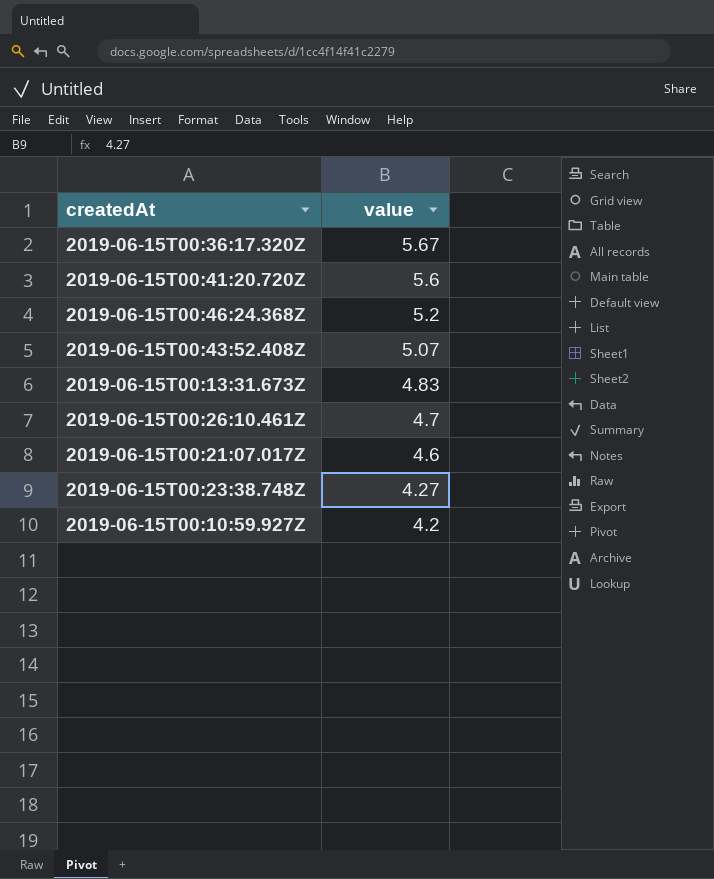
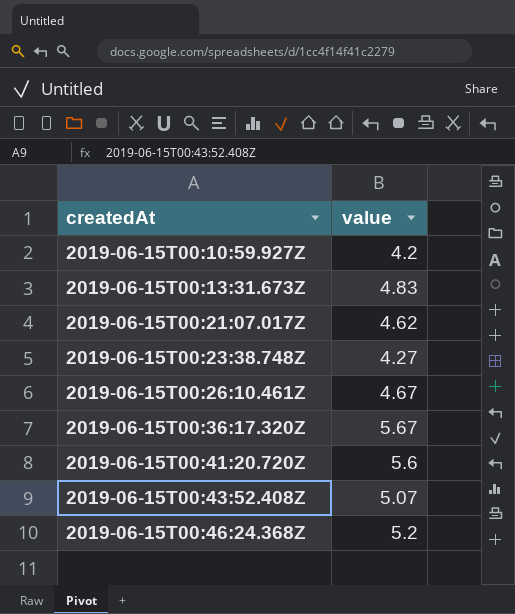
row order: value descending -> createdAt ascending
2019-06-15T00:21:07.017Z | value: 4.6 -> 4.62
2019-06-15T00:26:10.461Z | value: 4.7 -> 4.67

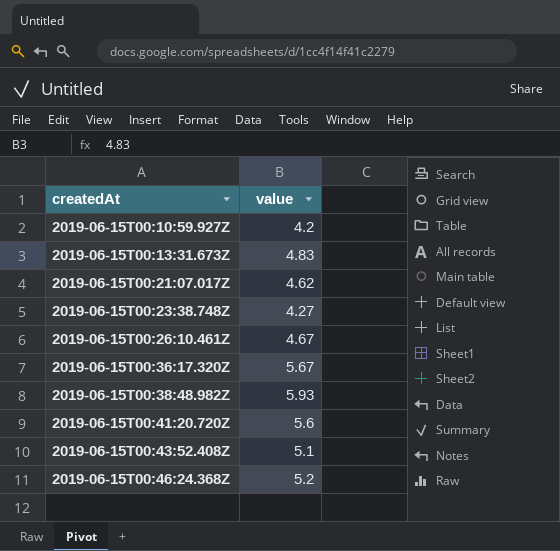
row 2019-06-15T00:38:48.982Z: none -> 5.93
2019-06-15T00:43:52.408Z | value: 5.07 -> 5.1

